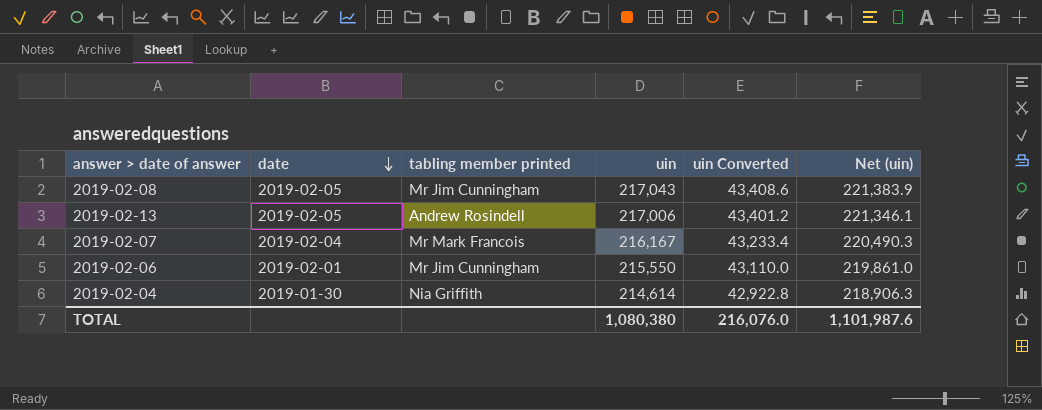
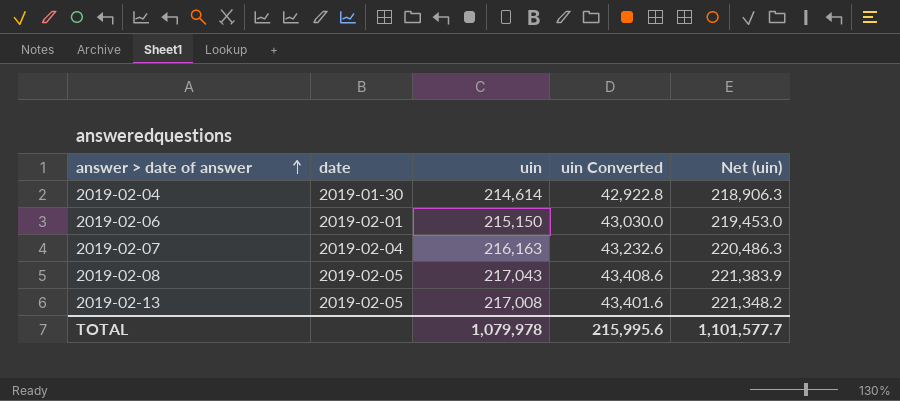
row order: date descending -> answer > date of answer ascending
column tabling member printed | position: 3 -> none
2019-02-06 | uin: 215,550 -> 215,150
2019-02-06 | uin Converted: 43,110.0 -> 43,030.0
2019-02-06 | Net (uin): 219,861.0 -> 219,453.0
2019-02-07 | uin: 216,167 -> 216,163
2019-02-07 | uin Converted: 43,233.4 -> 43,232.6
2019-02-07 | Net (uin): 220,490.3 -> 220,486.3
2019-02-13 | uin: 217,006 -> 217,008
2019-02-13 | uin Converted: 43,401.2 -> 43,401.6
2019-02-13 | Net (uin): 221,346.1 -> 221,348.2
TOTAL | uin: 1,080,380 -> 1,079,978
TOTAL | uin Converted: 216,076.0 -> 215,995.6
TOTAL | Net (uin): 1,101,987.6 -> 1,101,577.7

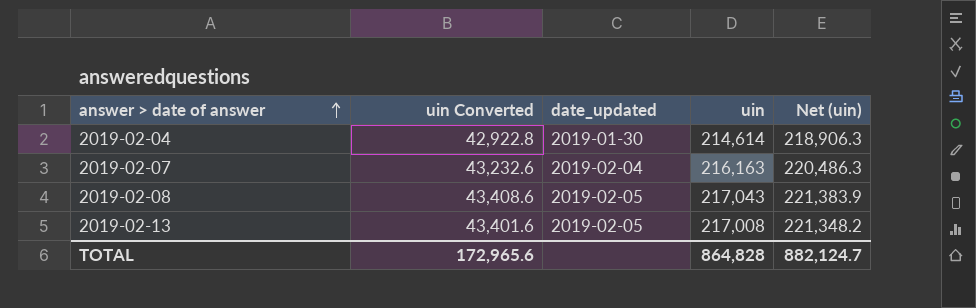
column uin Converted | position: 4 -> 2
column name: date -> date_updated
row 2019-02-06: 2019-02-01 | 215,150 | 43,030.0 | 219,453.0 -> none
TOTAL | uin Converted: 215,995.6 -> 172,965.6
TOTAL | uin: 1,079,978 -> 864,828
TOTAL | Net (uin): 1,101,577.7 -> 882,124.7

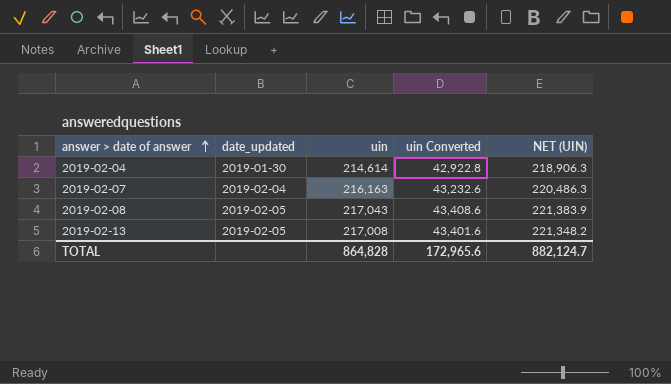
column uin Converted | position: 2 -> 4
column name: Net (uin) -> NET (UIN)

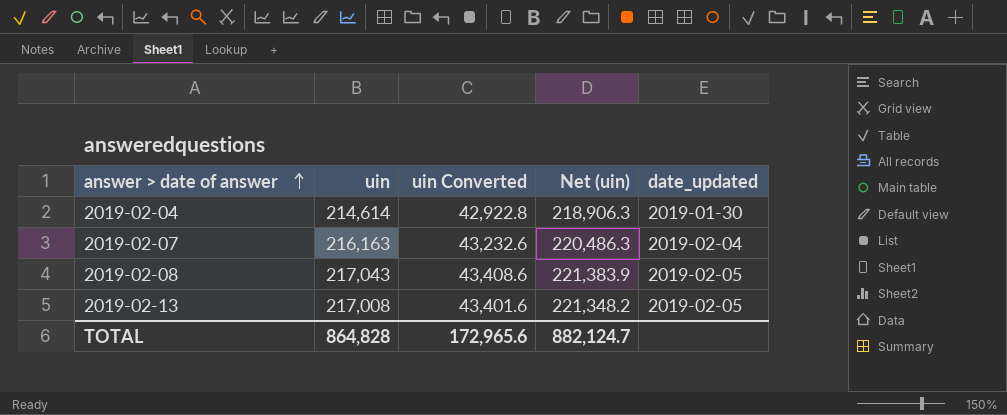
column name: NET (UIN) -> Net (uin)
column date_updated | position: 2 -> 5

